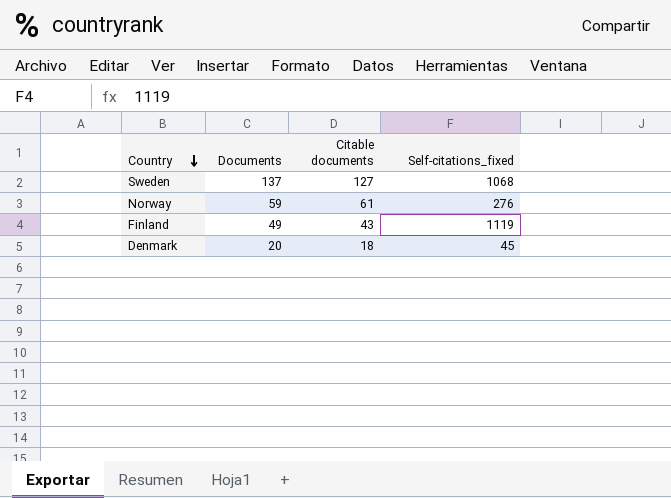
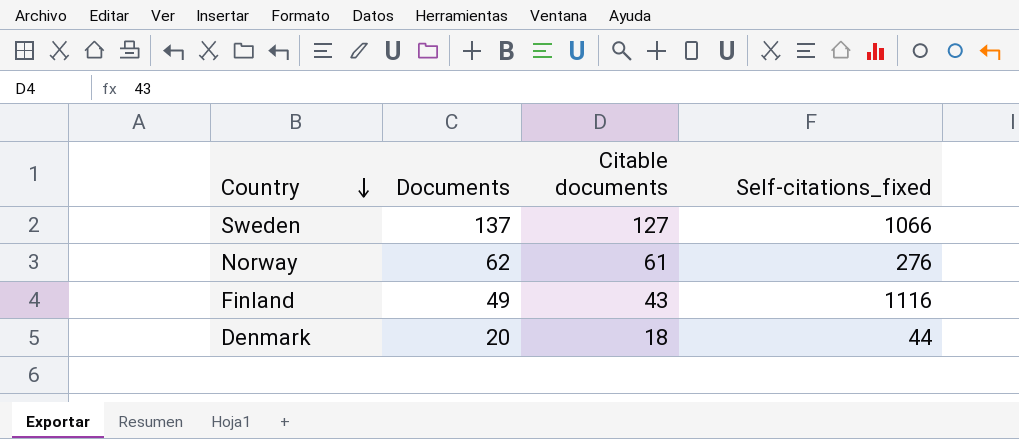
Sweden | Self-citations_fixed: 1068 -> 1066
Norway | Documents: 59 -> 62
Finland | Self-citations_fixed: 1119 -> 1116
Denmark | Self-citations_fixed: 45 -> 44

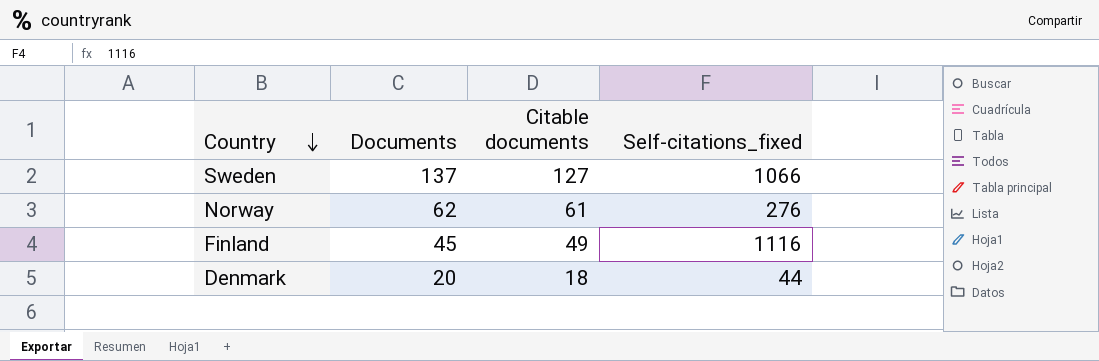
Finland | Documents: 49 -> 45
Finland | Citable documents: 43 -> 49

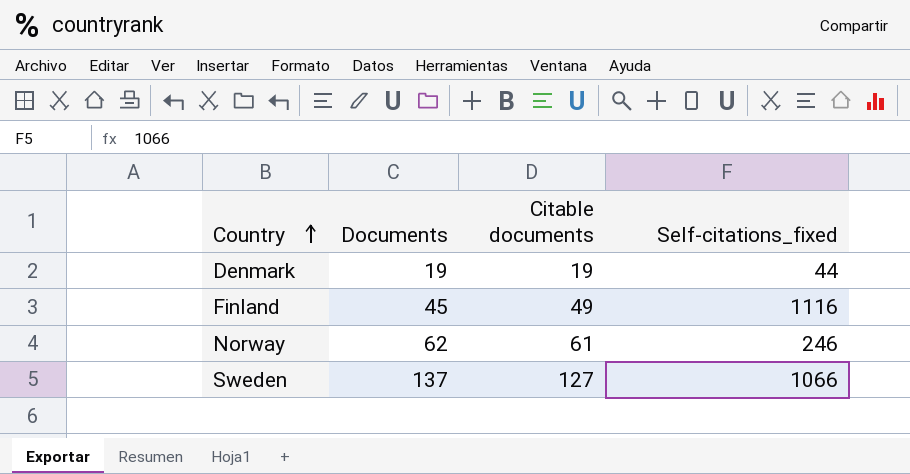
row order: Country descending -> Country ascending
Denmark | Documents: 20 -> 19
Denmark | Citable documents: 18 -> 19
Norway | Self-citations_fixed: 276 -> 246

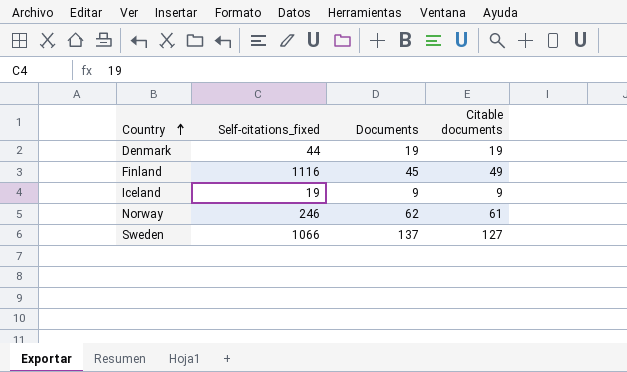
column Self-citations_fixed | position: 4 -> 2
row Iceland: none -> 19 | 9 | 9

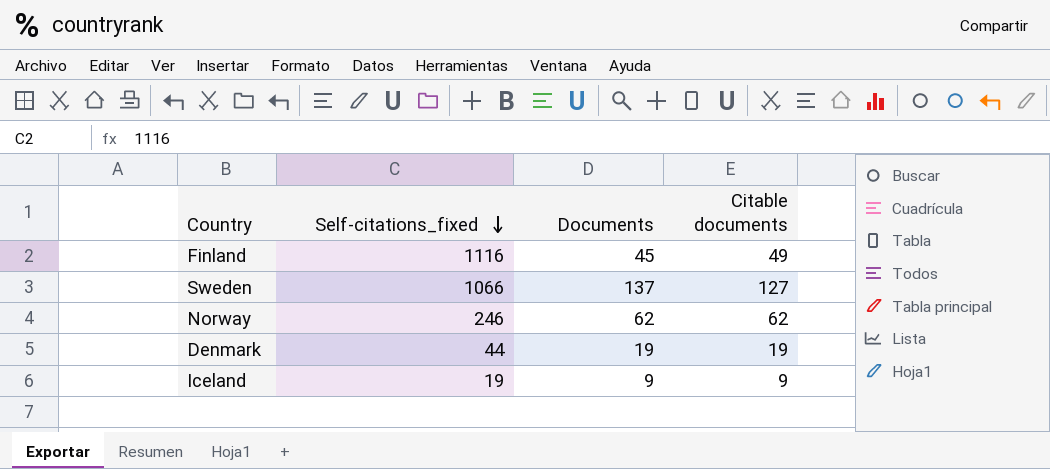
row order: Country ascending -> Self-citations_fixed descending
Norway | Citable documents: 61 -> 62

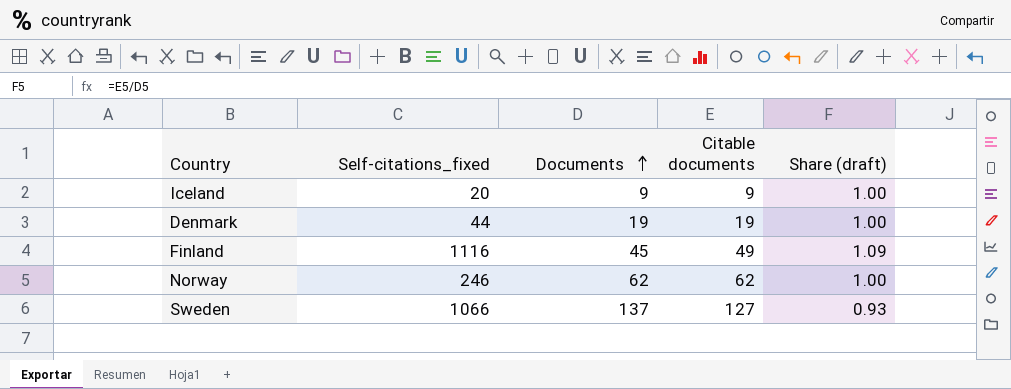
row order: Self-citations_fixed descending -> Documents ascending
column Share (draft) | formula: none -> [Citable documents] / [Documents]
Iceland | Self-citations_fixed: 19 -> 20

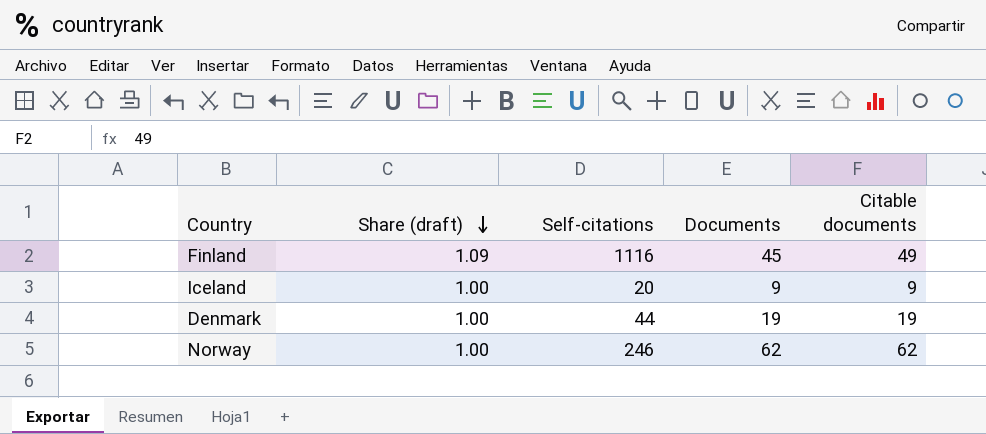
row order: Documents ascending -> Share (draft) descending
column Share (draft) | position: 5 -> 2
column name: Self-citations_fixed -> Self-citations
row Sweden: 1066 | 137 | 127 | 0.93 -> none

